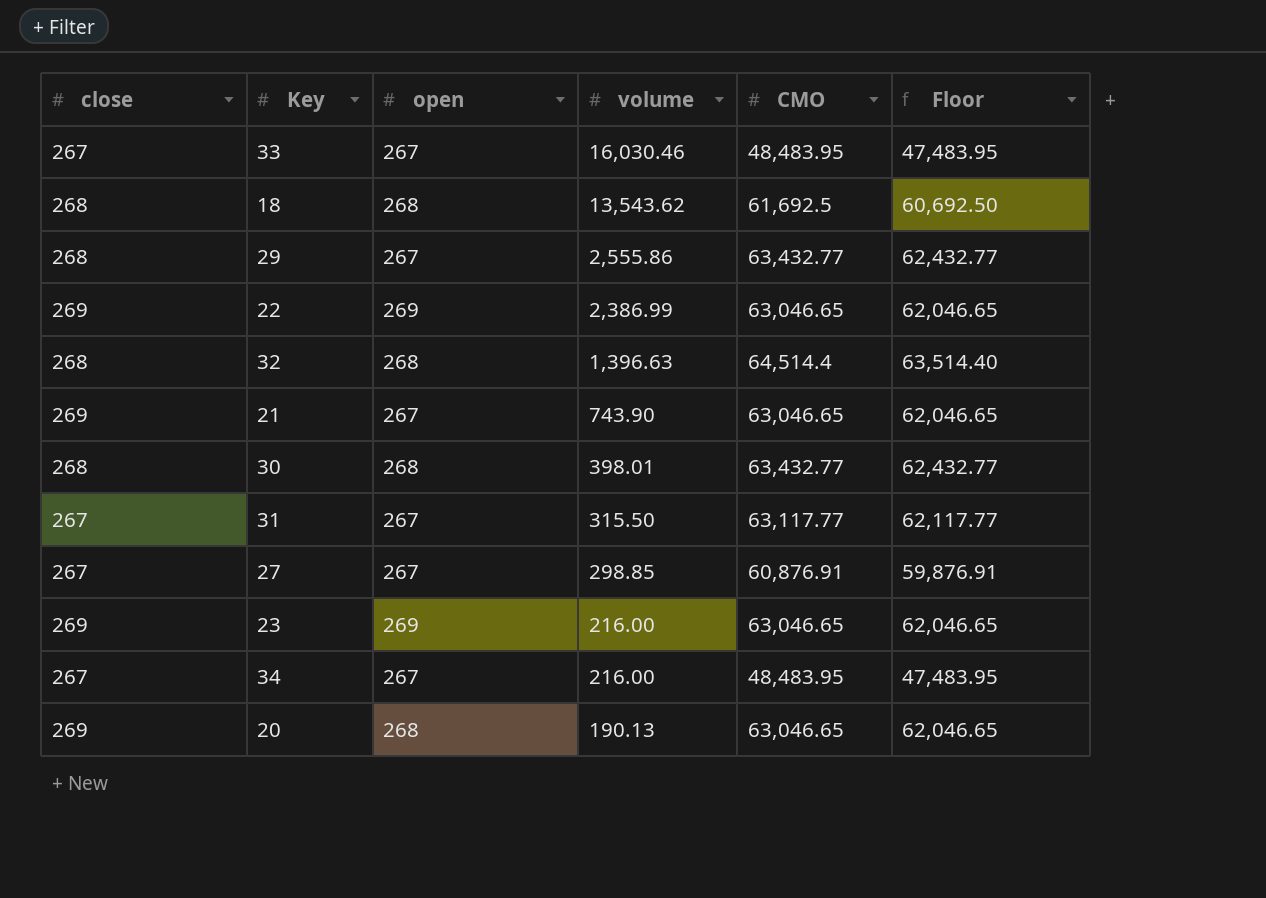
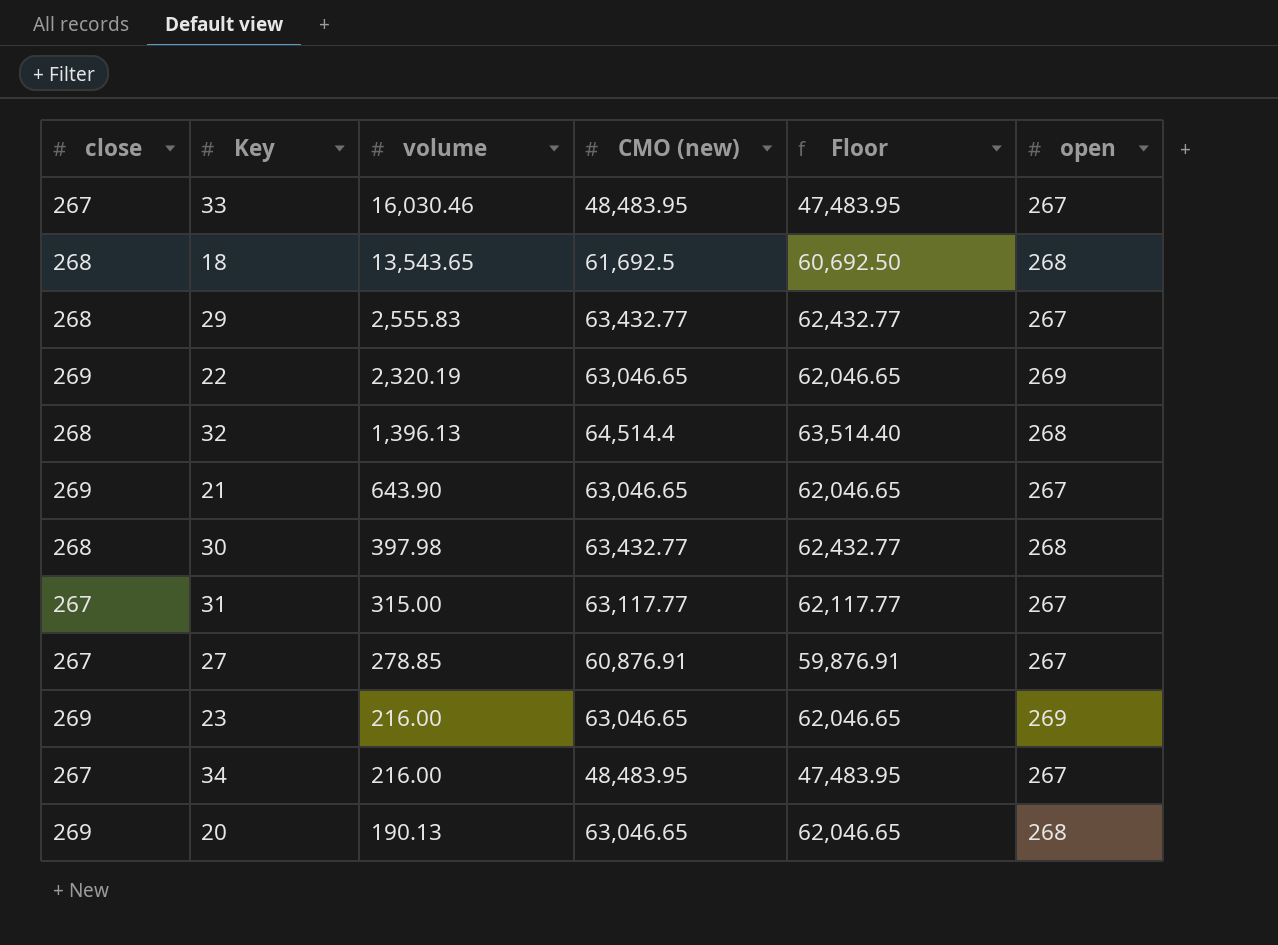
column name: CMO -> CMO (new)
column open | position: 3 -> 6
18 | volume: 13,543.62 -> 13,543.65
29 | volume: 2,555.86 -> 2,555.83
22 | volume: 2,386.99 -> 2,320.19
32 | volume: 1,396.63 -> 1,396.13
21 | volume: 743.90 -> 643.90
30 | volume: 398.01 -> 397.98
31 | volume: 315.50 -> 315.00
27 | volume: 298.85 -> 278.85

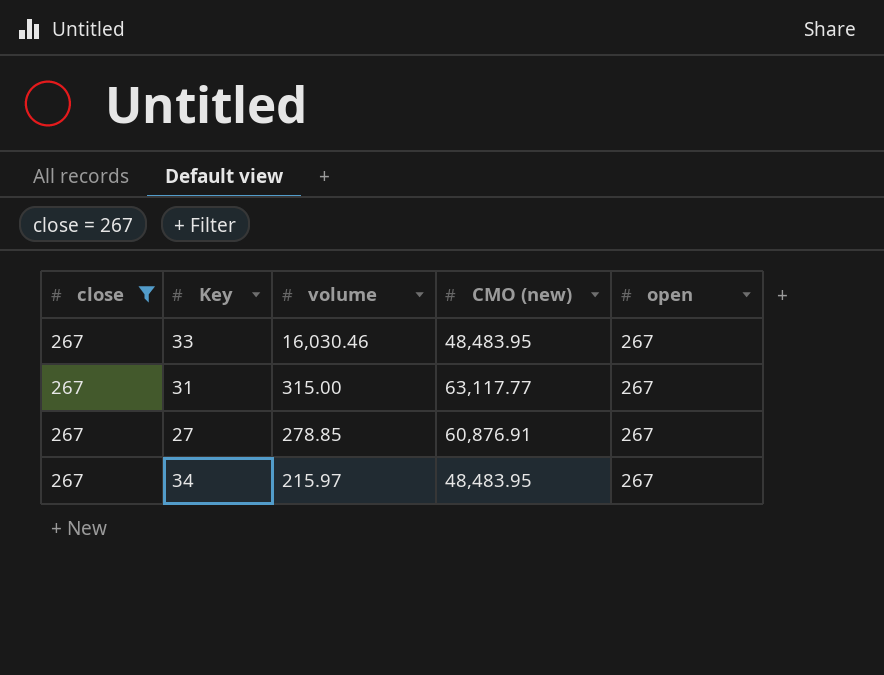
filter: none -> close = 267
column Floor | formula: [CMO (new)] - 1000 -> none
34 | volume: 216.00 -> 215.97

